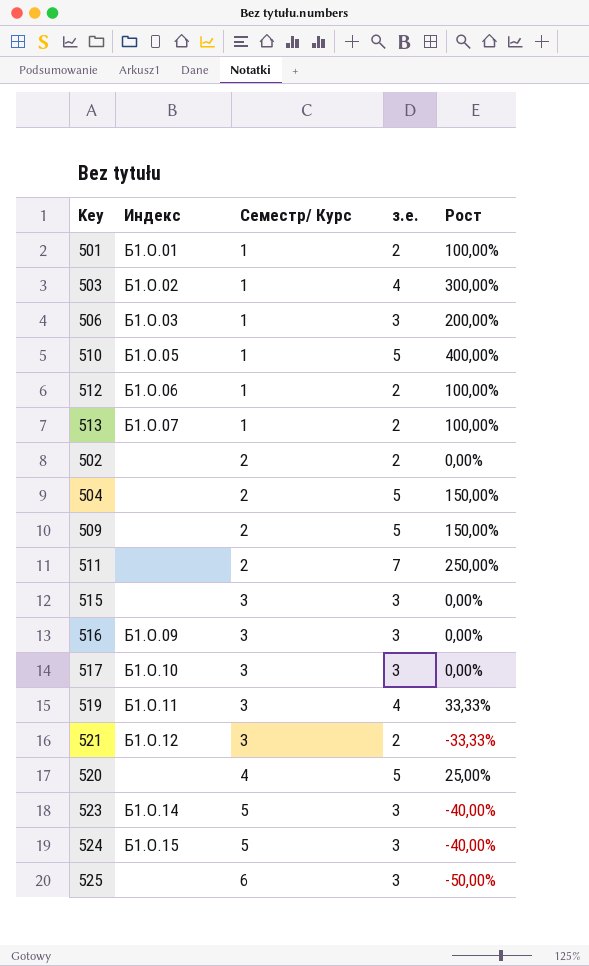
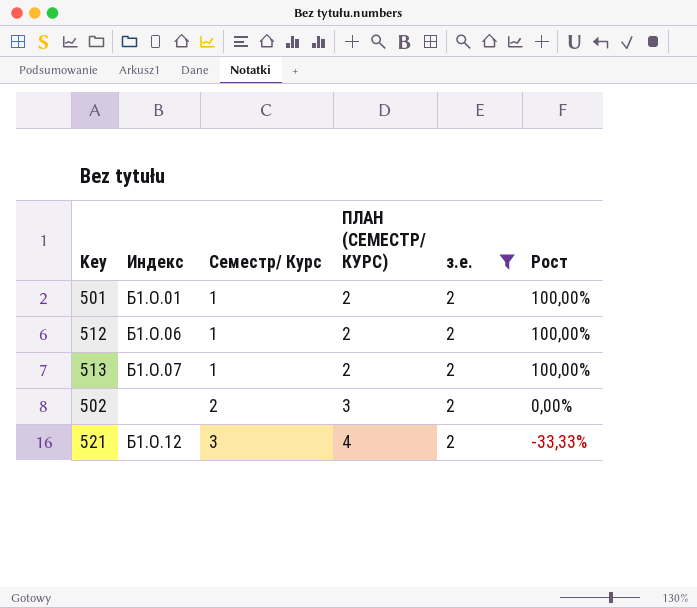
filter: none -> з.е. = 2
column ПЛАН (СЕМЕСТР/ КУРС) | formula: none -> [Семестр/ Курс] + 1

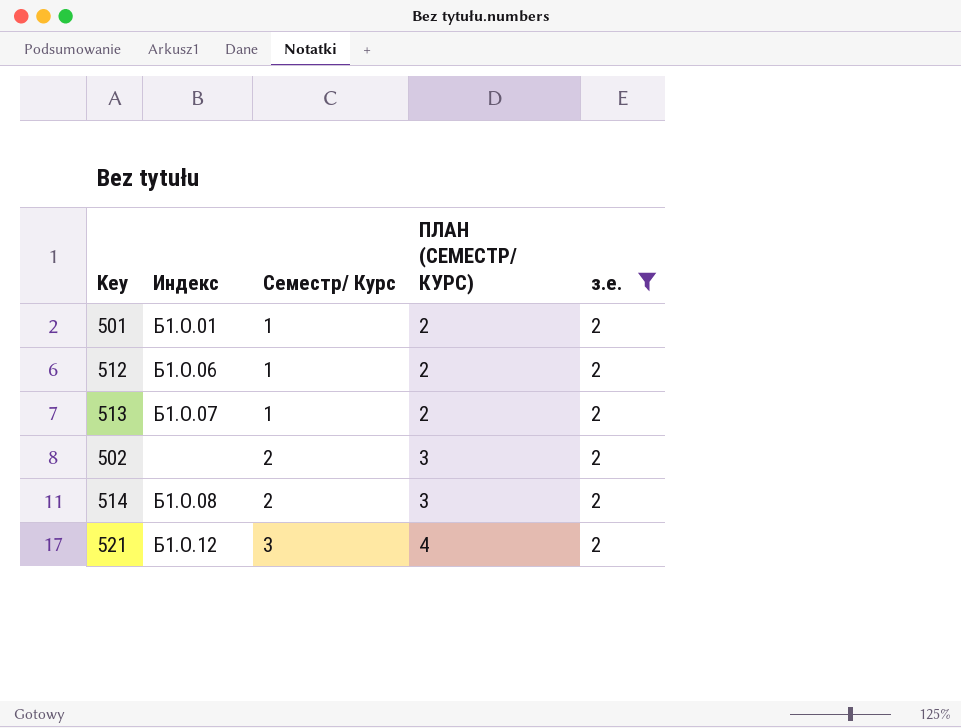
column Рост | formula: ([з.е.] - [Семестр/ Курс]) / [Семестр/ Курс] -> none
row 514: none -> Б1.О.08 | 2 | 3 | 2

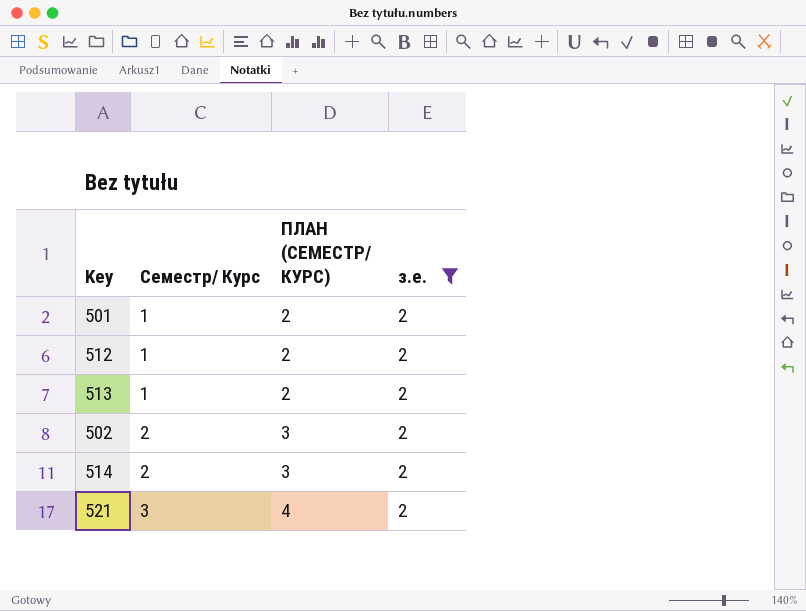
column Индекс | position: 2 -> none

